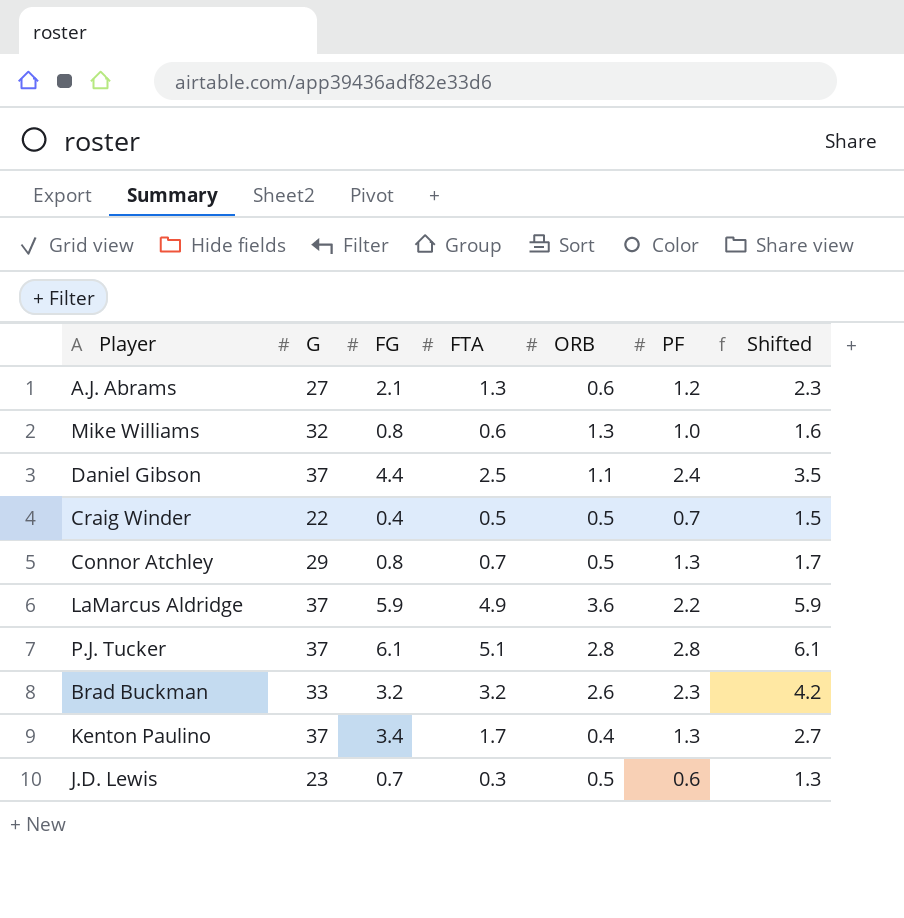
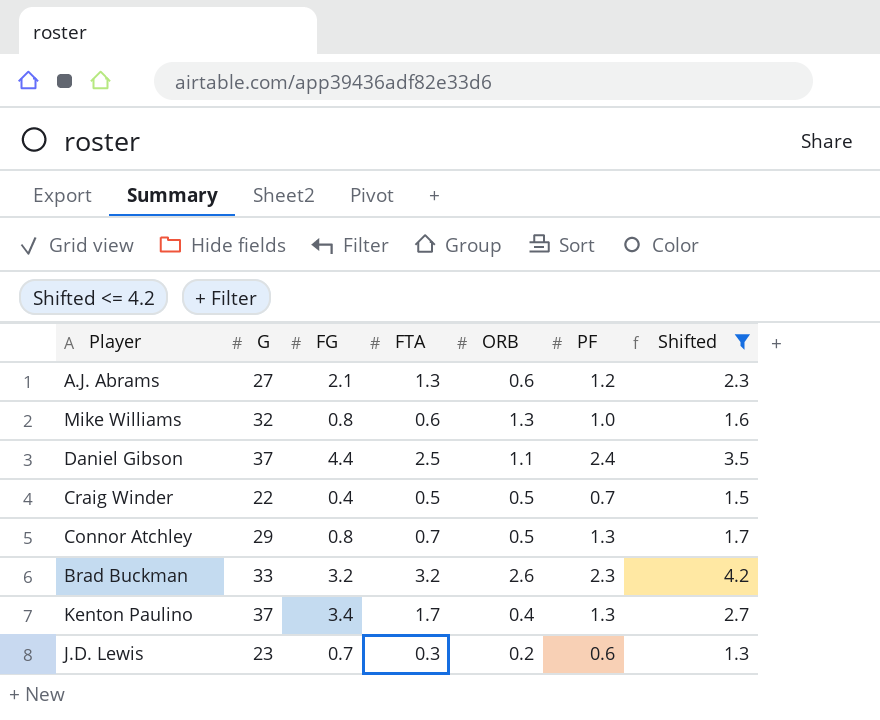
filter: none -> Shifted <= 4.2
J.D. Lewis | ORB: 0.5 -> 0.2

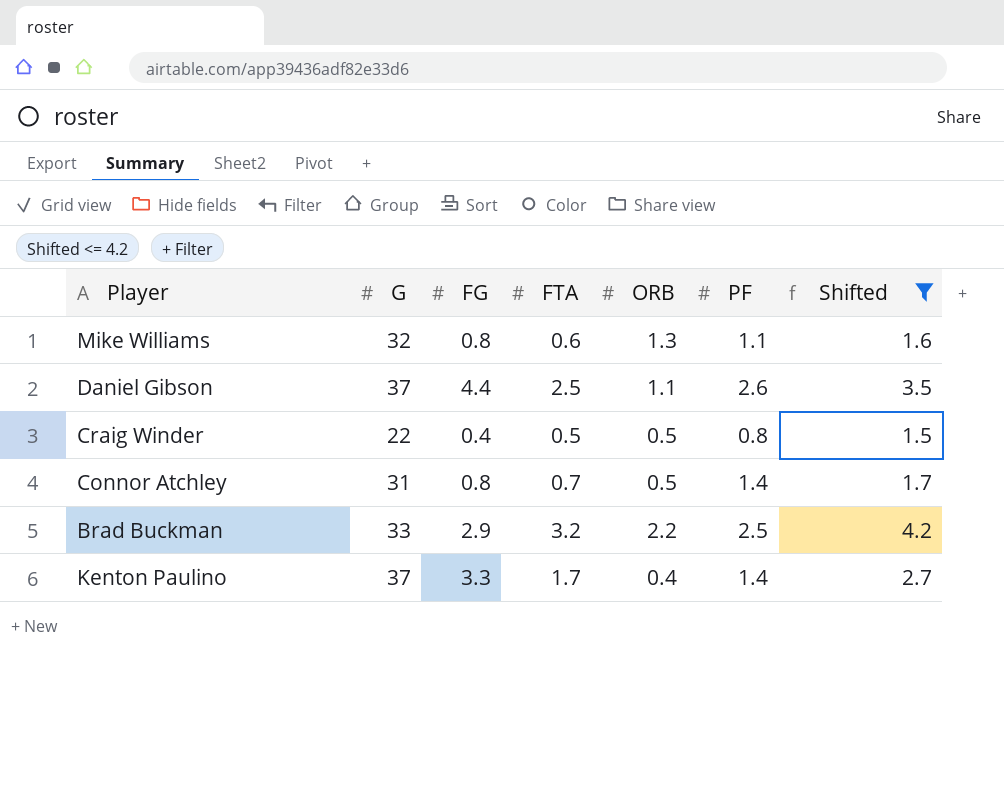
row A.J. Abrams: 27 | 2.1 | 1.3 | 0.6 | 1.2 | 2.3 -> none
row J.D. Lewis: 23 | 0.7 | 0.3 | 0.2 | 0.6 | 1.3 -> none
Mike Williams | PF: 1.0 -> 1.1
Daniel Gibson | PF: 2.4 -> 2.6
Craig Winder | PF: 0.7 -> 0.8
Connor Atchley | G: 29 -> 31
Connor Atchley | PF: 1.3 -> 1.4
Brad Buckman | FG: 3.2 -> 2.9
Brad Buckman | ORB: 2.6 -> 2.2
Brad Buckman | PF: 2.3 -> 2.5
Kenton Paulino | FG: 3.4 -> 3.3
Kenton Paulino | PF: 1.3 -> 1.4

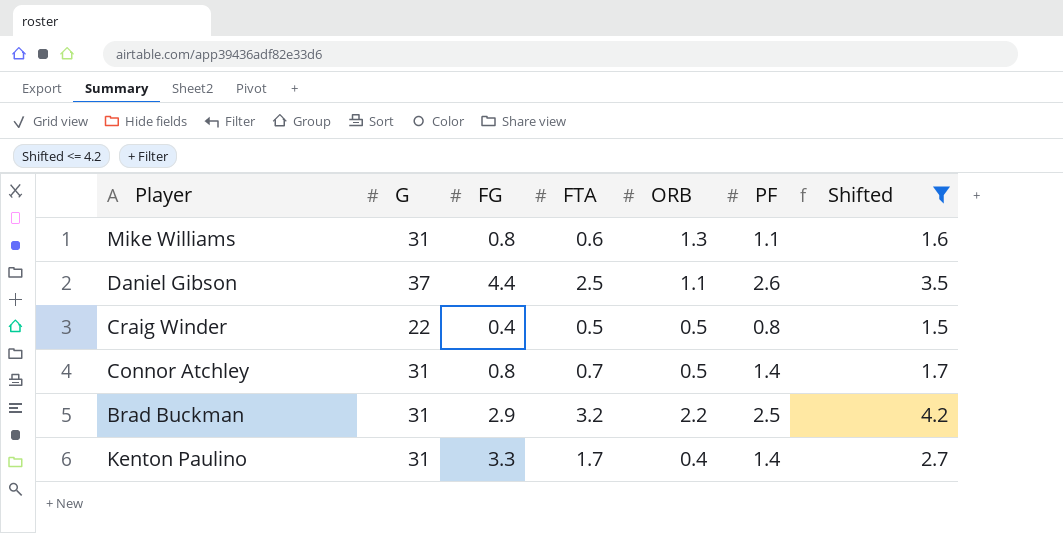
Mike Williams | G: 32 -> 31
Brad Buckman | G: 33 -> 31
Kenton Paulino | G: 37 -> 31

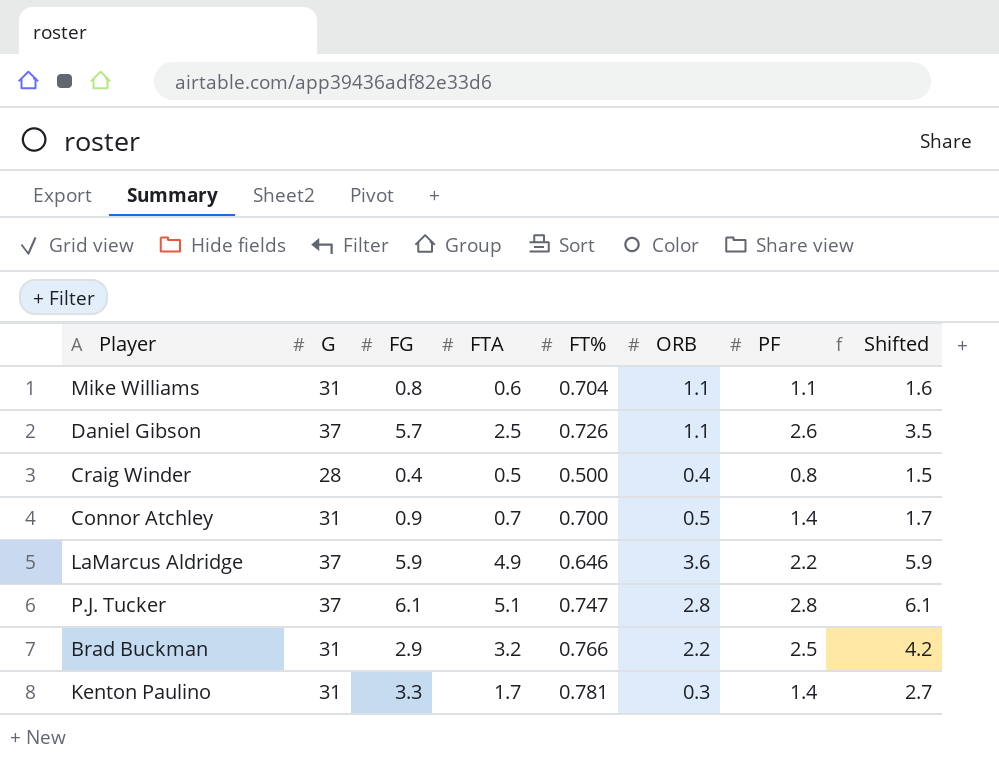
filter: Shifted <= 4.2 -> none
column FT% | position: none -> 5
Mike Williams | ORB: 1.3 -> 1.1
Daniel Gibson | FG: 4.4 -> 5.7
Craig Winder | G: 22 -> 28
Craig Winder | ORB: 0.5 -> 0.4
Connor Atchley | FG: 0.8 -> 0.9
Kenton Paulino | ORB: 0.4 -> 0.3

